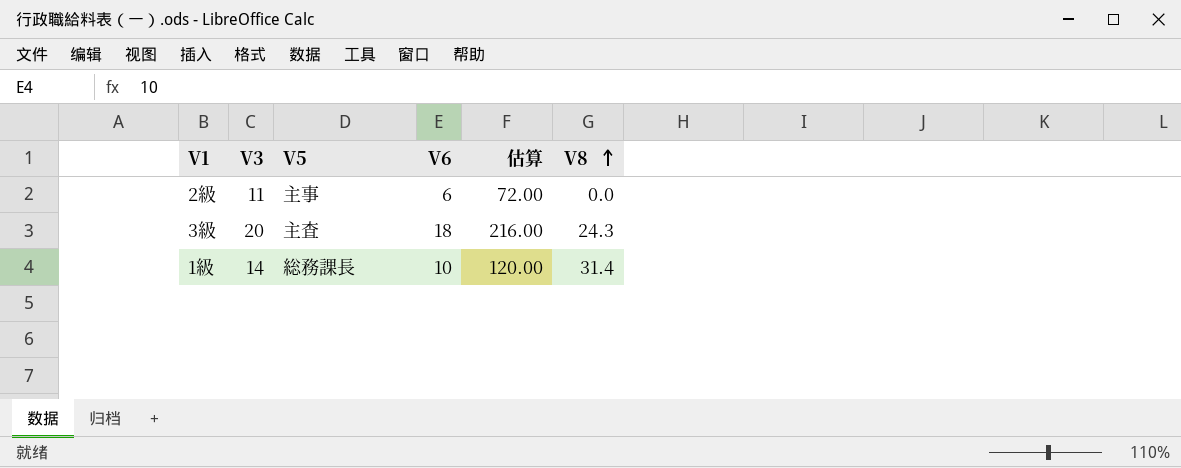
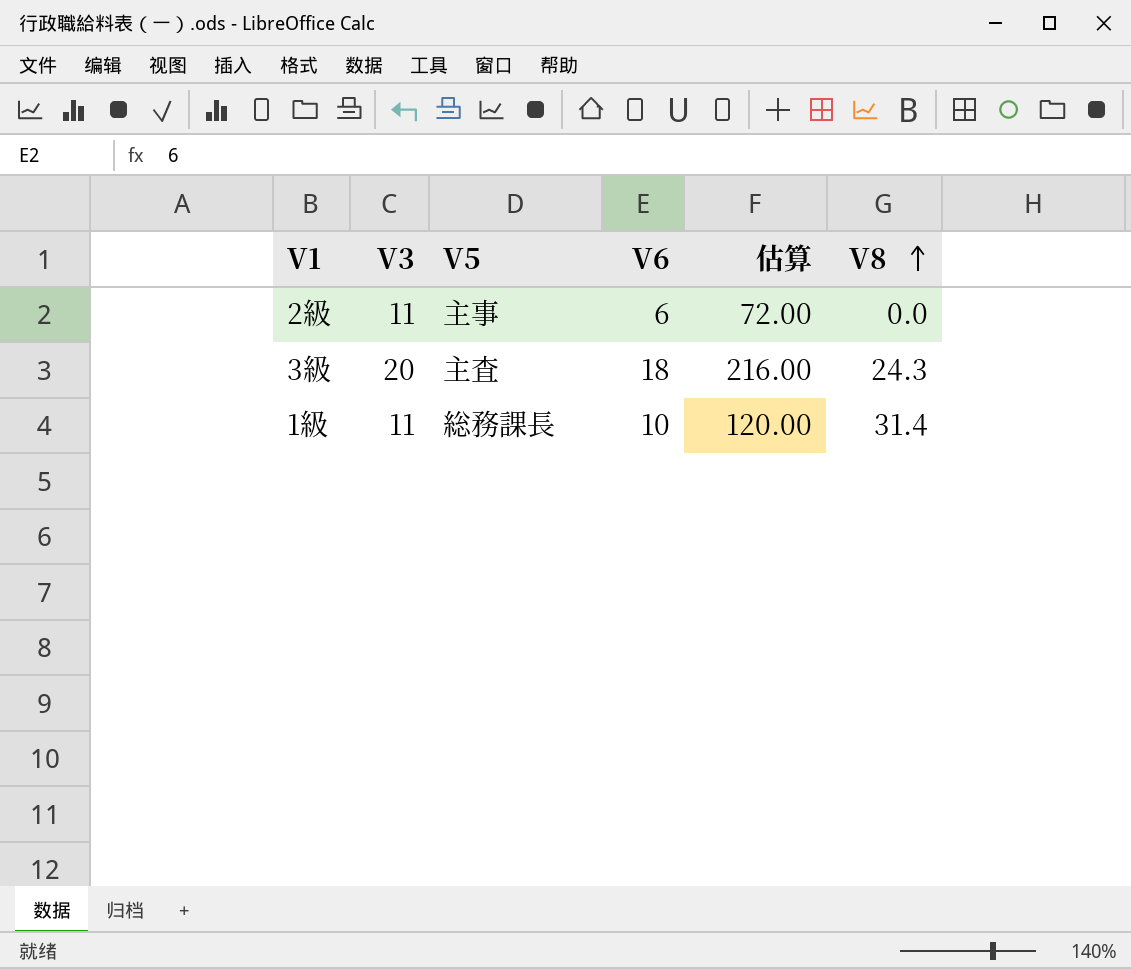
1級 | V3: 14 -> 11

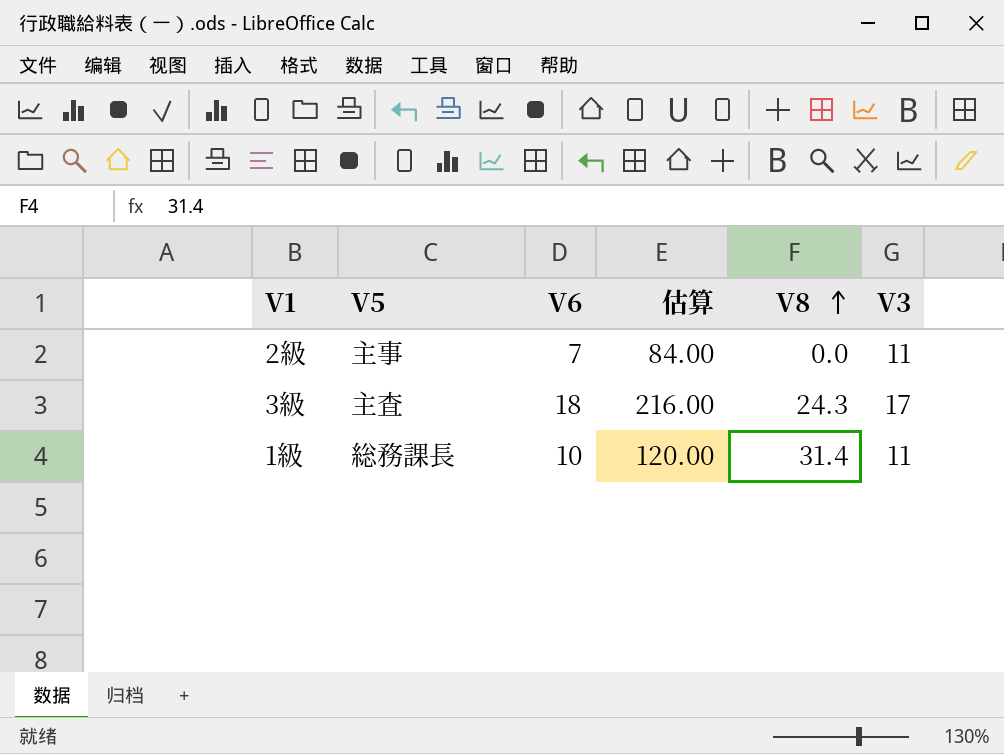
column V3 | position: 2 -> 6
2級 | V6: 6 -> 7
2級 | 估算: 72.00 -> 84.00
3級 | V3: 20 -> 17

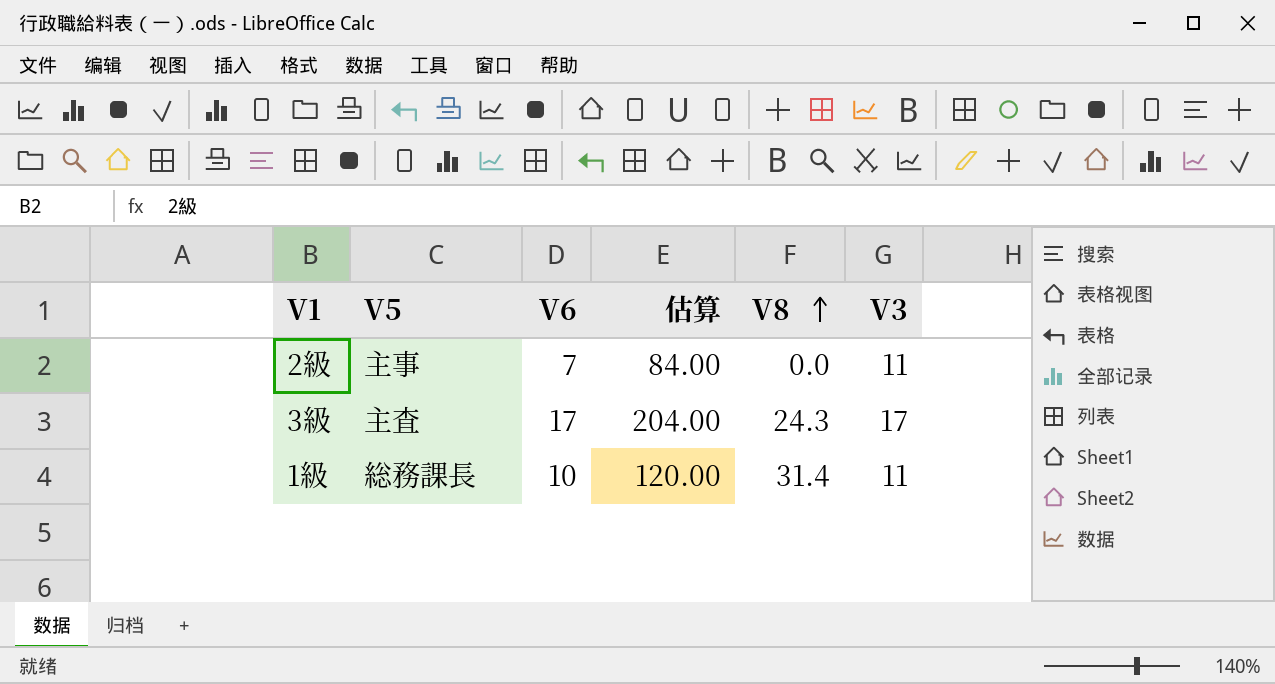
3級 | V6: 18 -> 17
3級 | 估算: 216.00 -> 204.00

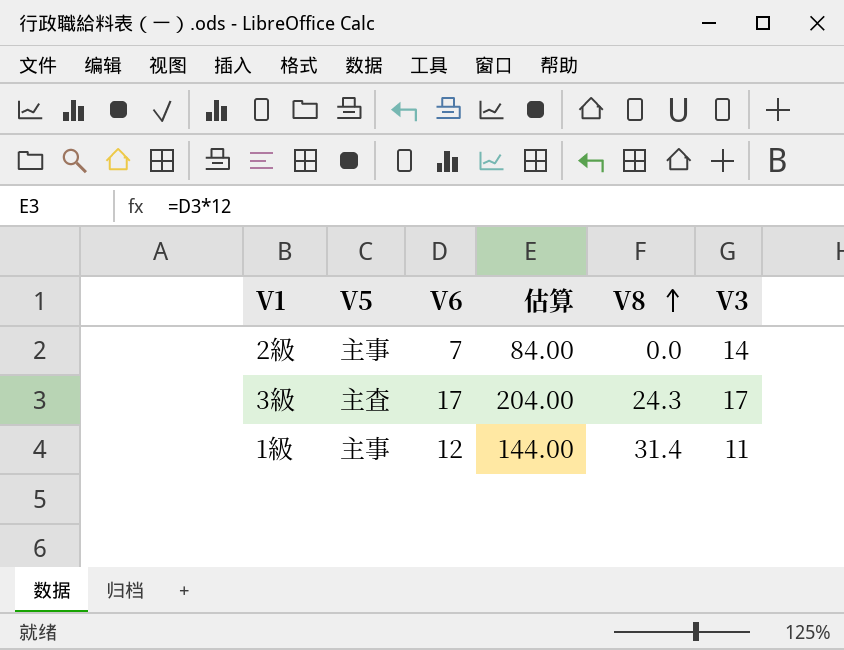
2級 | V3: 11 -> 14
1級 | V5: 総務課長 -> 主事
1級 | V6: 10 -> 12
1級 | 估算: 120.00 -> 144.00

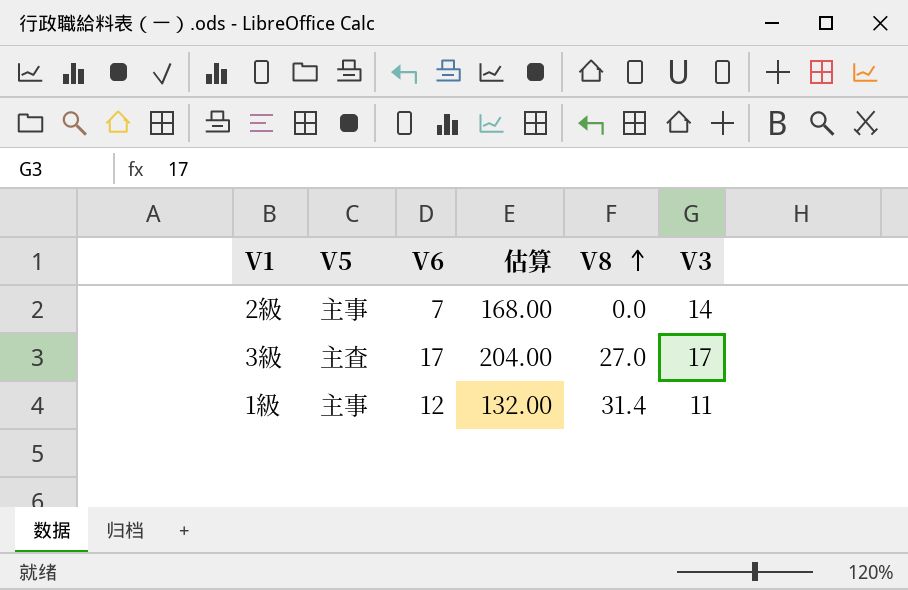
column 估算 | formula: [V6] * 12 -> [V3] * 12
3級 | V8: 24.3 -> 27.0

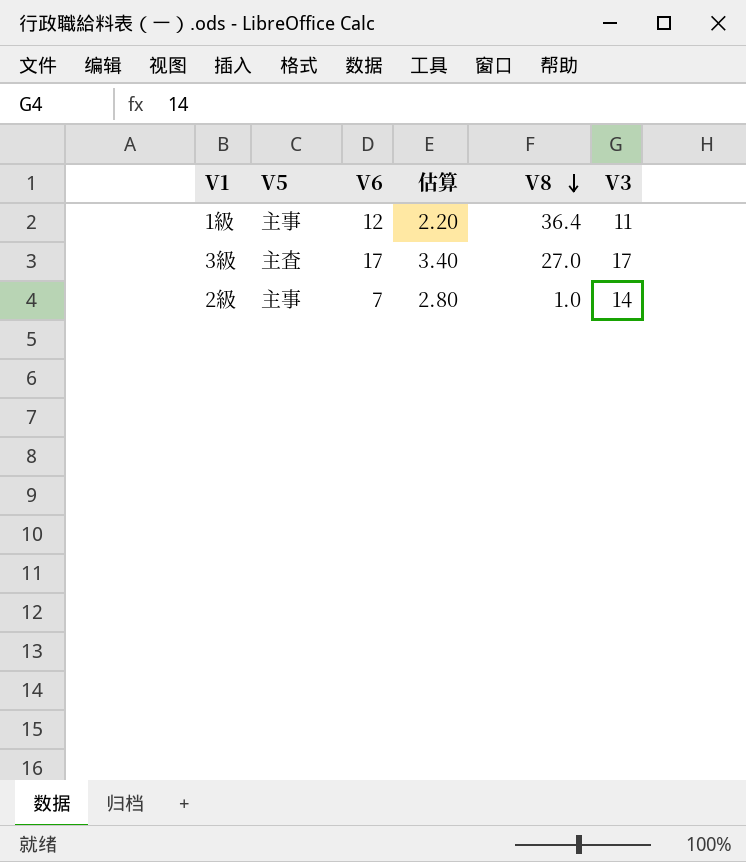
row order: V8 ascending -> V8 descending
column 估算 | formula: [V3] * 12 -> [V3] * 0.2
1級 | V8: 31.4 -> 36.4
2級 | V8: 0.0 -> 1.0

